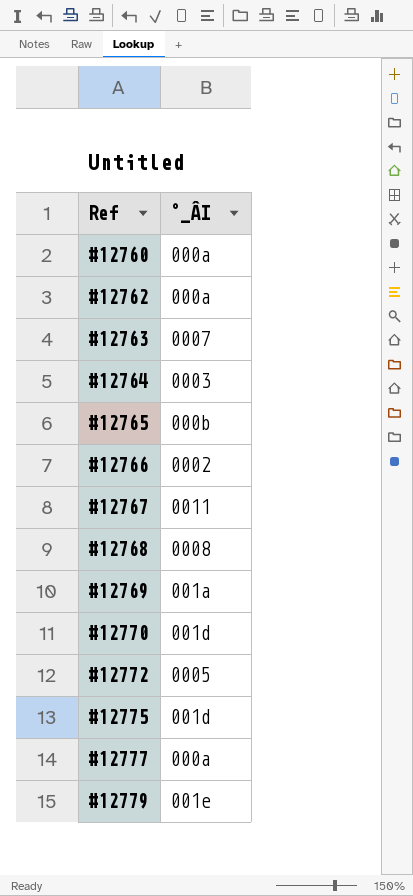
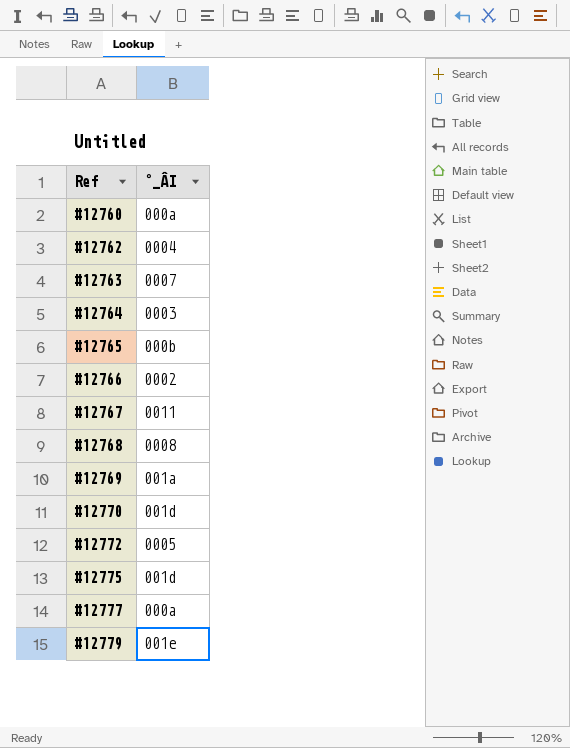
#12762 | °_ÂI: 000a -> 0004

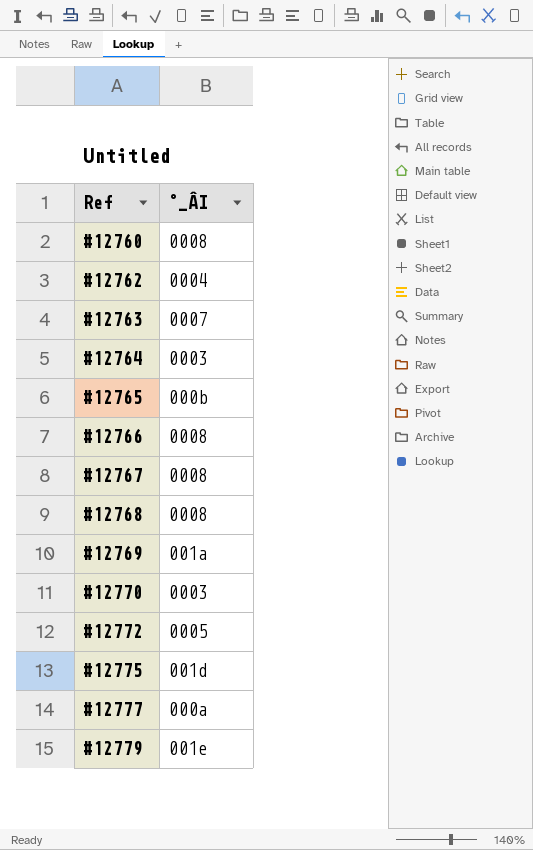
#12760 | °_ÂI: 000a -> 0008
#12766 | °_ÂI: 0002 -> 0008
#12767 | °_ÂI: 0011 -> 0008
#12770 | °_ÂI: 001d -> 0003

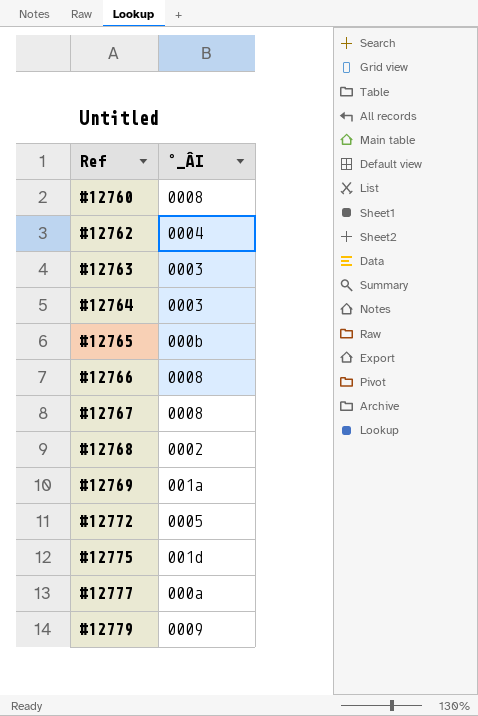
row #12770: 0003 -> none
#12763 | °_ÂI: 0007 -> 0003
#12768 | °_ÂI: 0008 -> 0002
#12779 | °_ÂI: 001e -> 0009

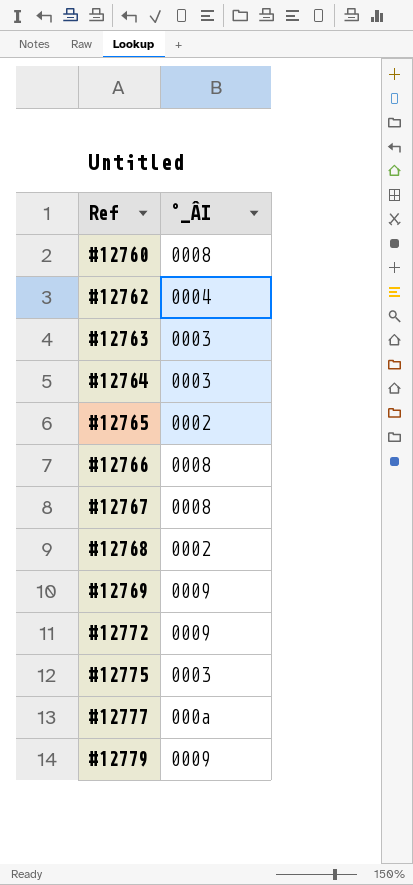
#12765 | °_ÂI: 000b -> 0002
#12769 | °_ÂI: 001a -> 0009
#12772 | °_ÂI: 0005 -> 0009
#12775 | °_ÂI: 001d -> 0003

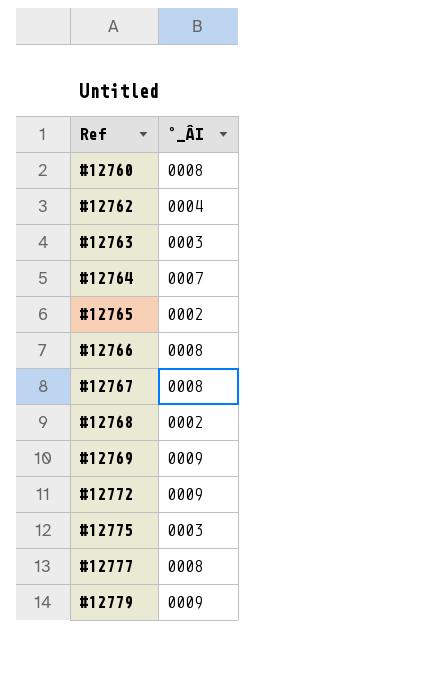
#12764 | °_ÂI: 0003 -> 0007
#12777 | °_ÂI: 000a -> 0008

